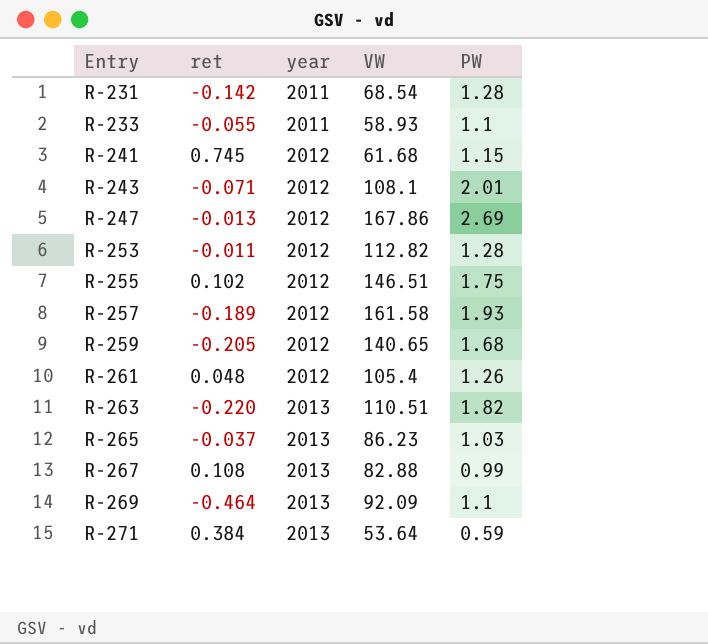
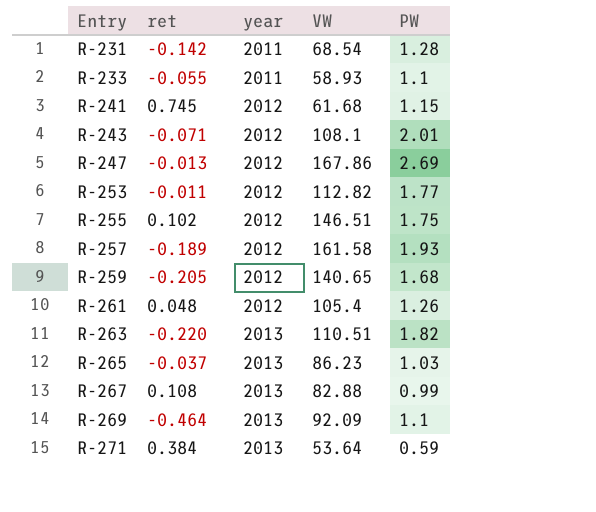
R-253 | PW: 1.28 -> 1.77

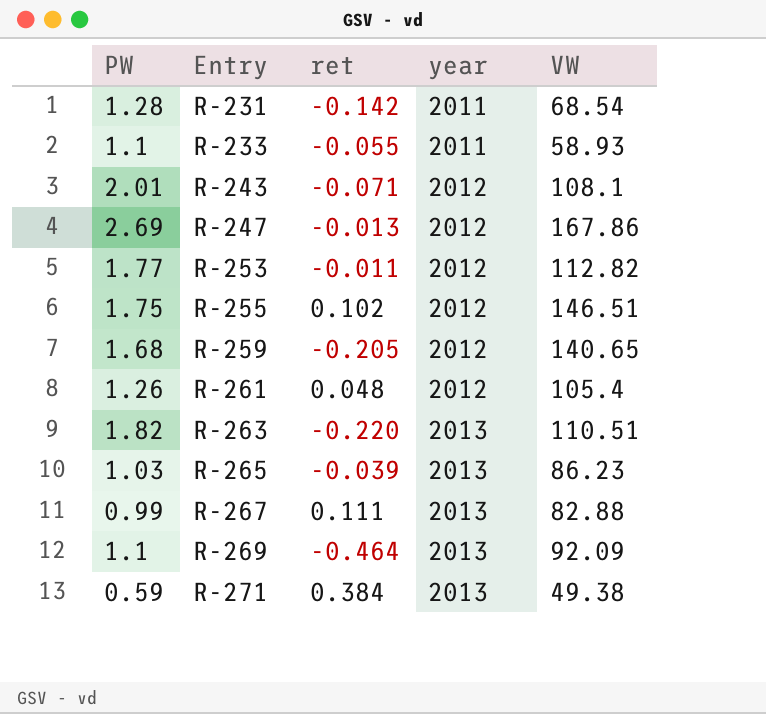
column PW | position: 5 -> 1
row R-241: 0.745 | 2012 | 61.68 | 1.15 -> none
row R-257: -0.189 | 2012 | 161.58 | 1.93 -> none
R-265 | ret: -0.037 -> -0.039
R-267 | ret: 0.108 -> 0.111
R-271 | VW: 53.64 -> 49.38

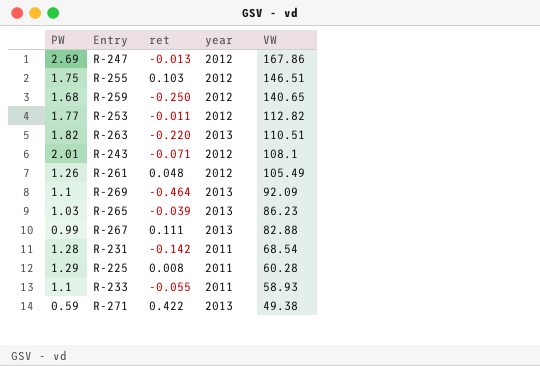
row order: Entry ascending -> VW descending
R-255 | ret: 0.102 -> 0.103
R-259 | ret: -0.205 -> -0.250
R-261 | VW: 105.4 -> 105.49
row R-225: none -> 1.29 | 0.008 | 2011 | 60.28
R-271 | ret: 0.384 -> 0.422

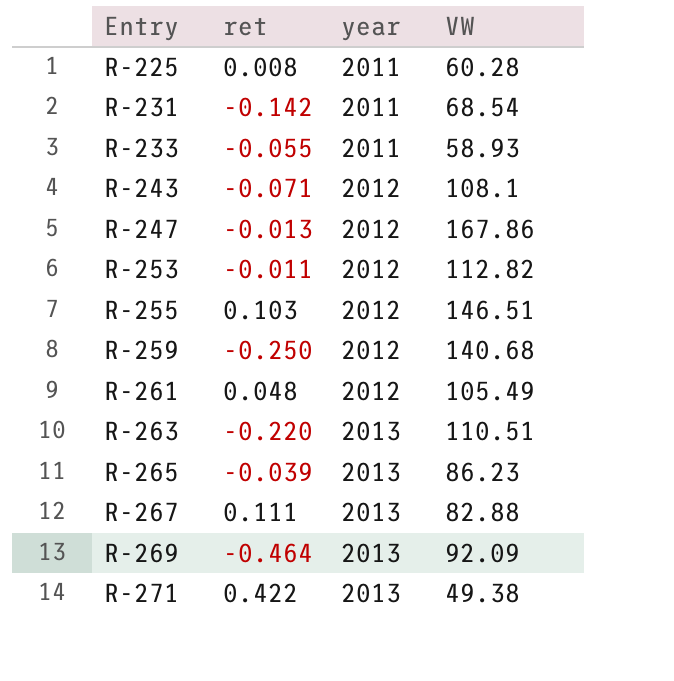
row order: VW descending -> Entry ascending
column PW | position: 1 -> none
R-259 | VW: 140.65 -> 140.68

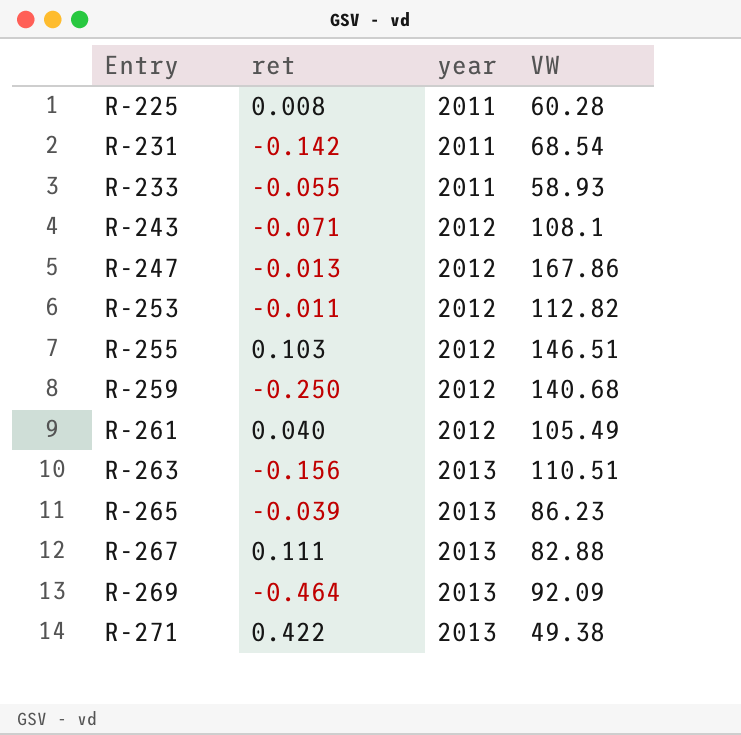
R-261 | ret: 0.048 -> 0.040
R-263 | ret: -0.220 -> -0.156

